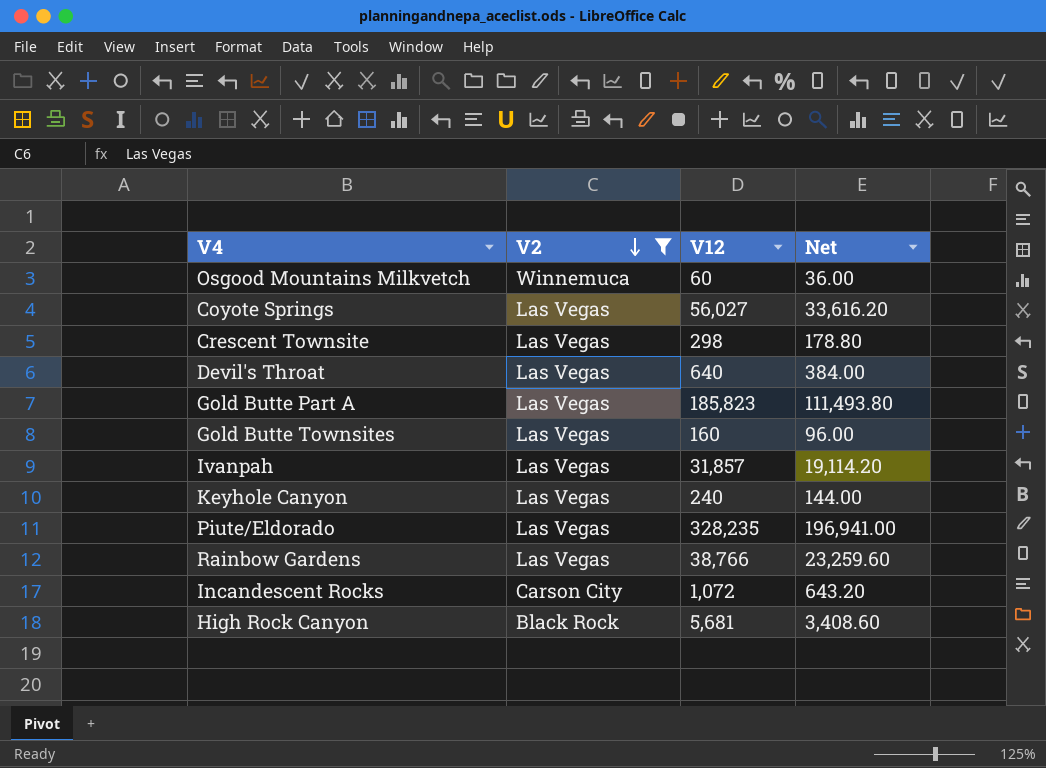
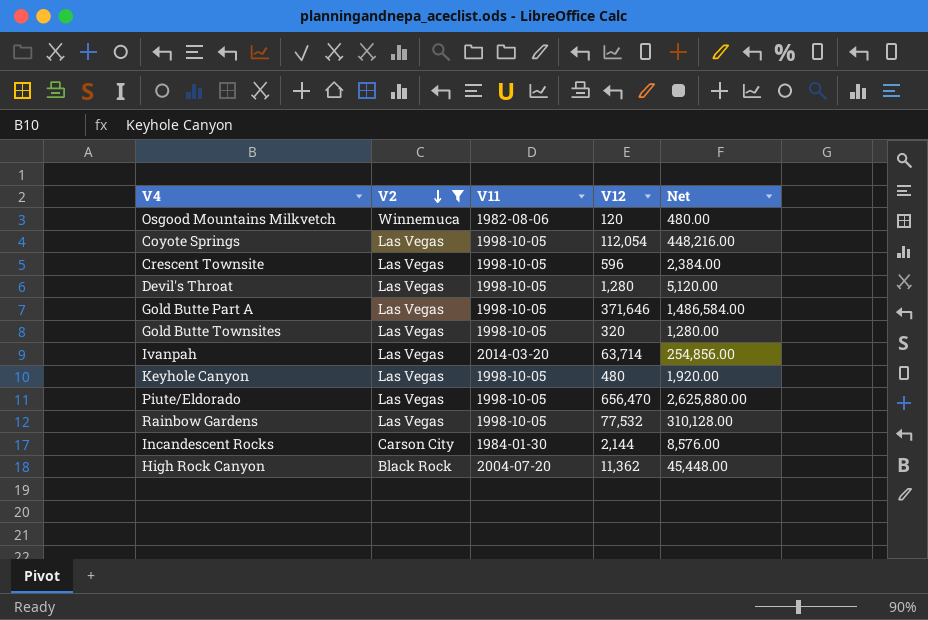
column V11 | position: none -> 3
column Net | formula: [V12] * 0.6 -> [V12] * 4
Osgood Mountains Milkvetch | V12: 60 -> 120
Coyote Springs | V12: 56,027 -> 112,054
Crescent Townsite | V12: 298 -> 596
Devil's Throat | V12: 640 -> 1,280
Gold Butte Part A | V12: 185,823 -> 371,646
Gold Butte Townsites | V12: 160 -> 320
Ivanpah | V12: 31,857 -> 63,714
Keyhole Canyon | V12: 240 -> 480
Piute/Eldorado | V12: 328,235 -> 656,470
Rainbow Gardens | V12: 38,766 -> 77,532
Incandescent Rocks | V12: 1,072 -> 2,144
High Rock Canyon | V12: 5,681 -> 11,362

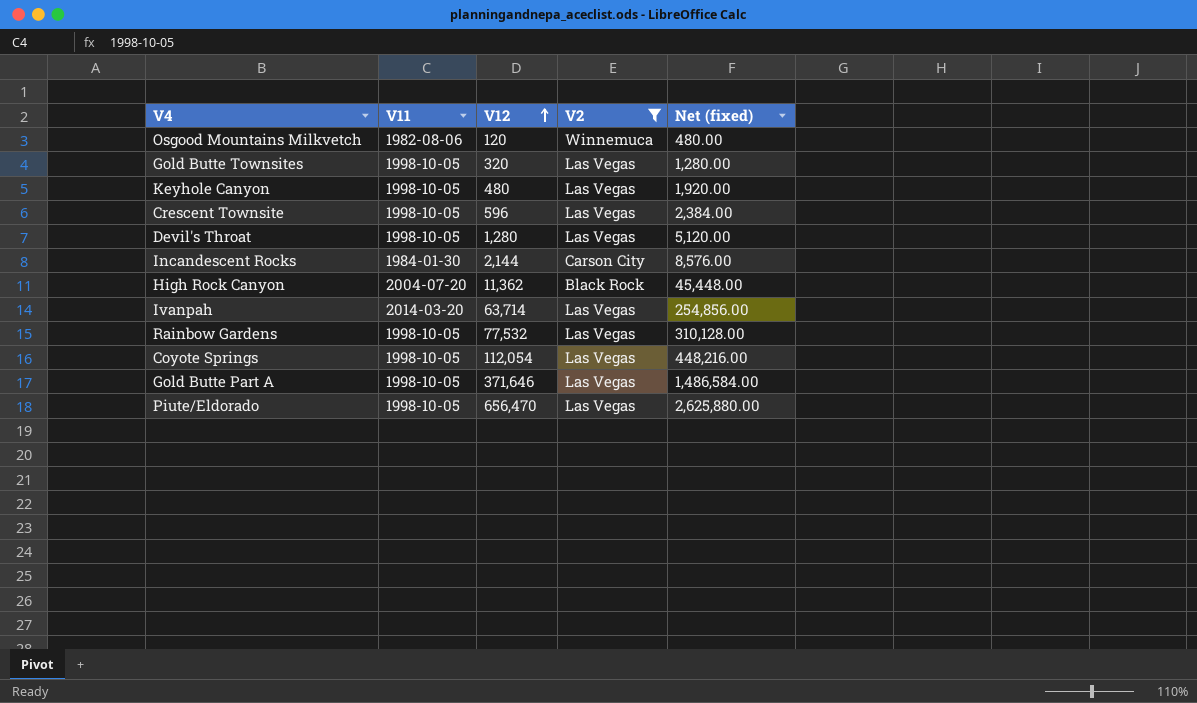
row order: V2 descending -> V12 ascending
column V2 | position: 2 -> 4
column name: Net -> Net (fixed)

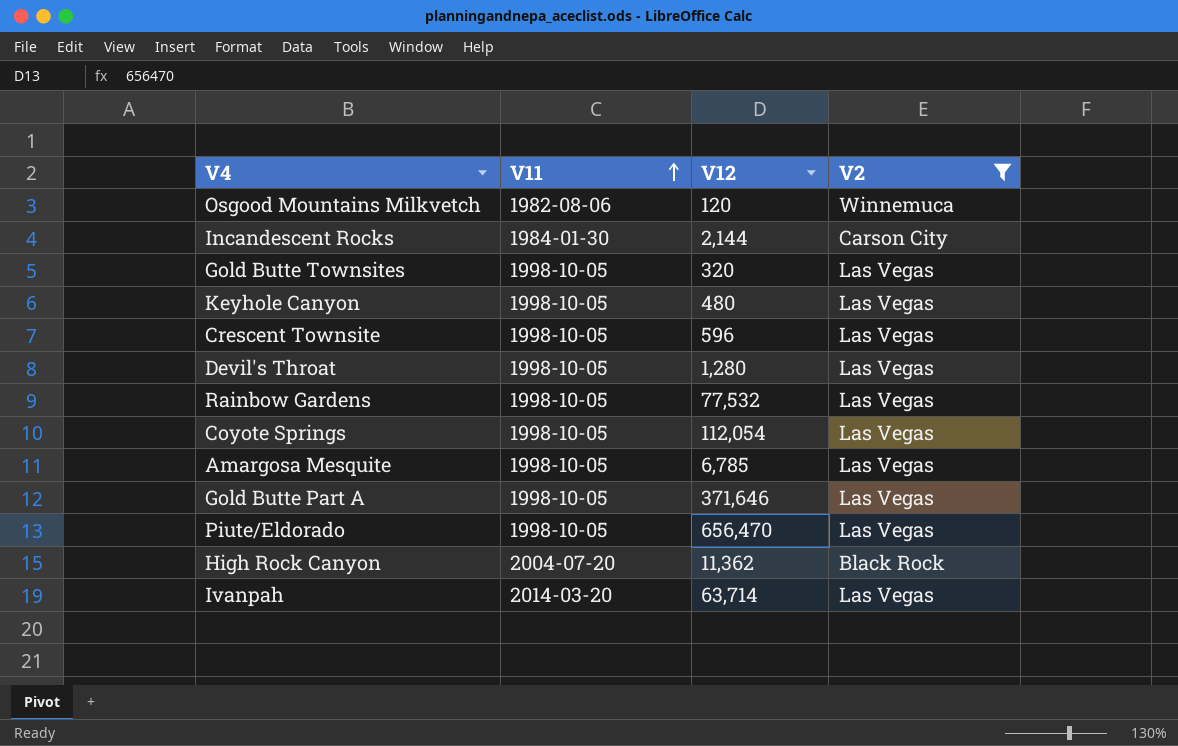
row order: V12 ascending -> V11 ascending
column Net (fixed) | formula: [V12] * 4 -> none
row Amargosa Mesquite: none -> 1998-10-05 | 6,785 | Las Vegas

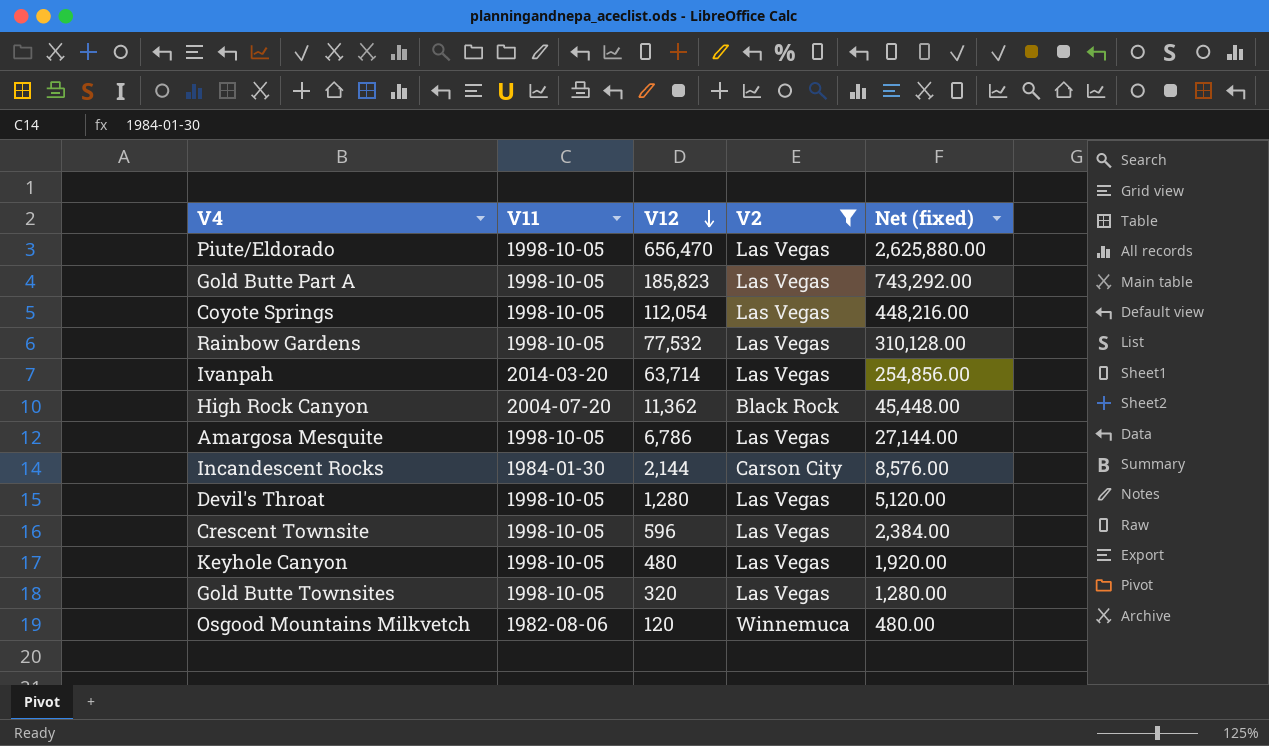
row order: V11 ascending -> V12 descending
column Net (fixed) | formula: none -> [V12] * 4
Gold Butte Part A | V12: 371,646 -> 185,823
Amargosa Mesquite | V12: 6,785 -> 6,786

